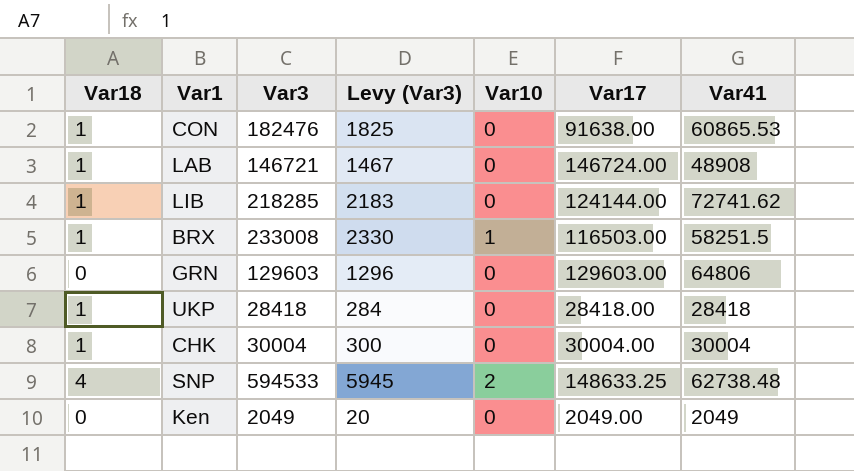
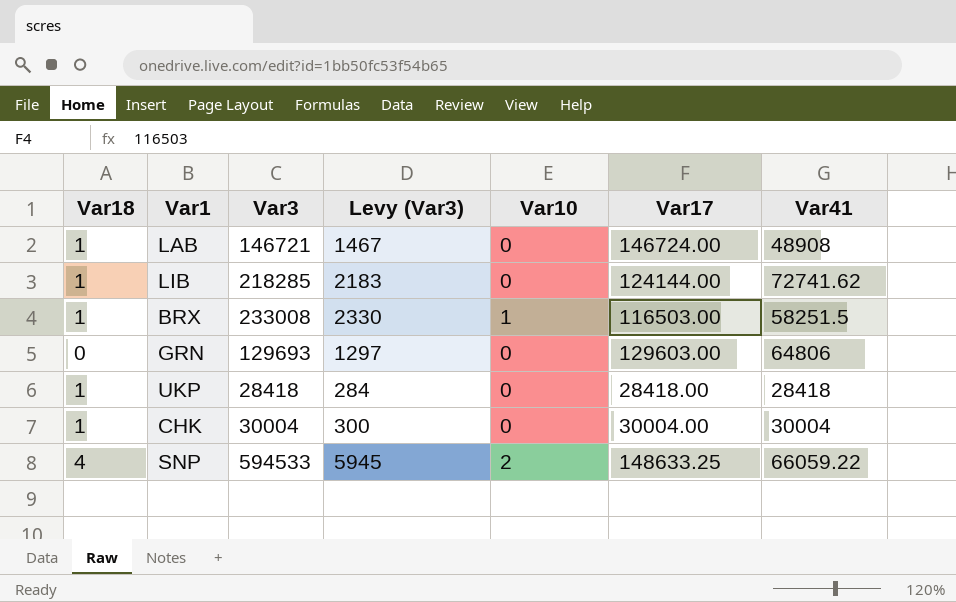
row CON: 1 | 182476 | 1825 | 0 | 91638.00 | 60865.53 -> none
row Ken: 0 | 2049 | 20 | 0 | 2049.00 | 2049 -> none
GRN | Var3: 129603 -> 129693
GRN | Levy (Var3): 1296 -> 1297
SNP | Var41: 62738.48 -> 66059.22

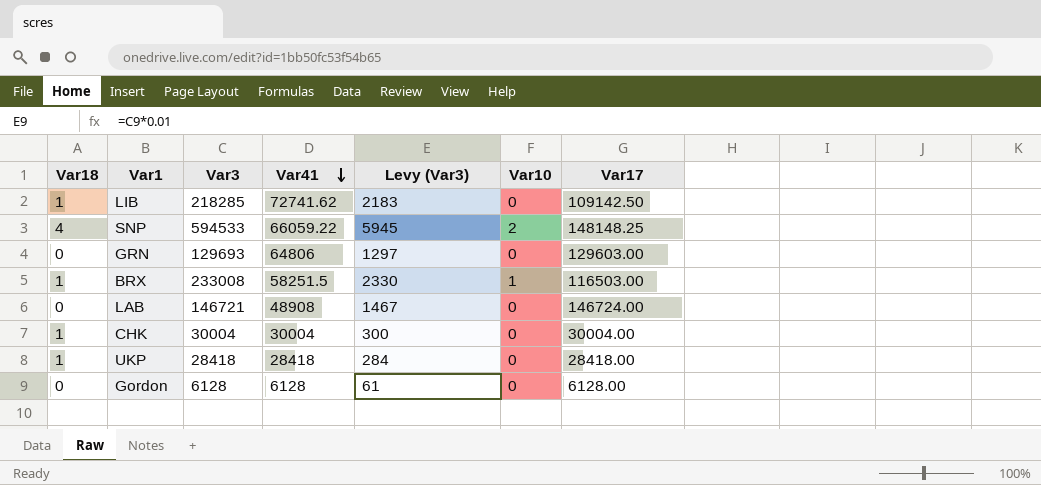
row order: none -> Var41 descending
column Var41 | position: 7 -> 4
LIB | Var17: 124144.00 -> 109142.50
SNP | Var17: 148633.25 -> 148148.25
LAB | Var18: 1 -> 0
row Gordon: none -> 0 | 6128 | 6128 | 61 | 0 | 6128.00

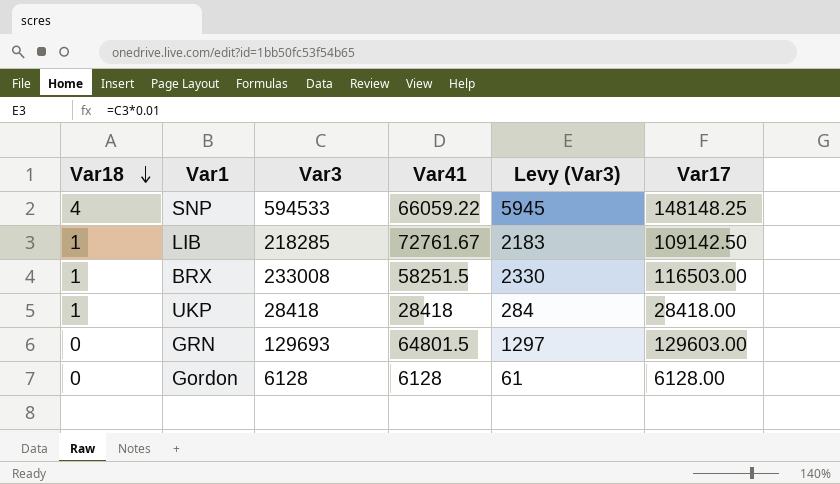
row order: Var41 descending -> Var18 descending
column Var10 | position: 6 -> none
row LAB: 0 | 146721 | 48908 | 1467 | 0 | 146724.00 -> none
row CHK: 1 | 30004 | 30004 | 300 | 0 | 30004.00 -> none
LIB | Var41: 72741.62 -> 72761.67
GRN | Var41: 64806 -> 64801.5

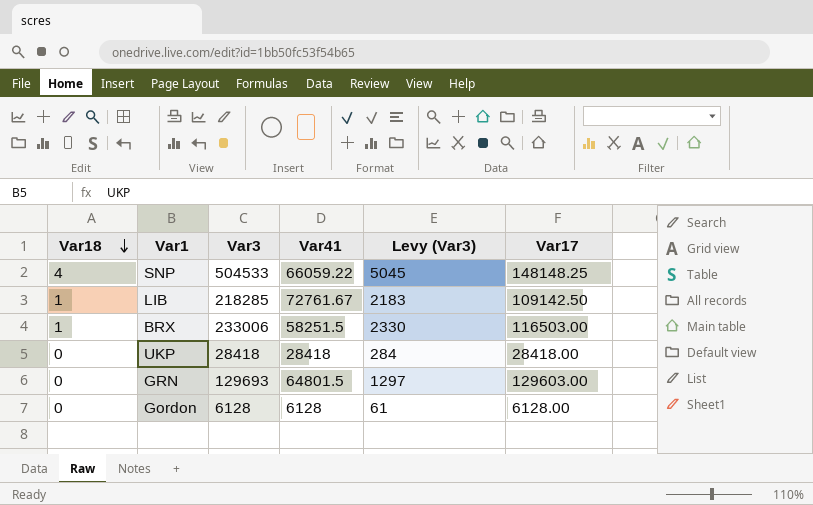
SNP | Var3: 594533 -> 504533
SNP | Levy (Var3): 5945 -> 5045
BRX | Var3: 233008 -> 233006
UKP | Var18: 1 -> 0

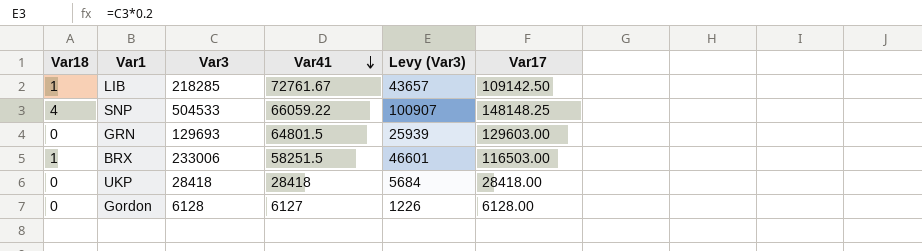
row order: Var18 descending -> Var41 descending
column Levy (Var3) | formula: [Var3] * 0.01 -> [Var3] * 0.2
Gordon | Var41: 6128 -> 6127

